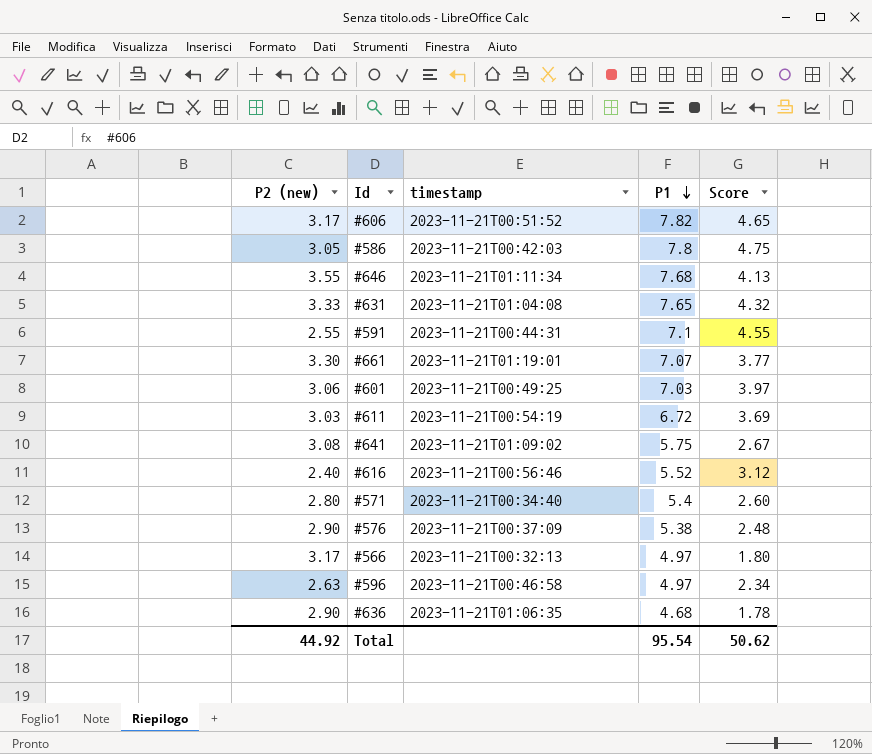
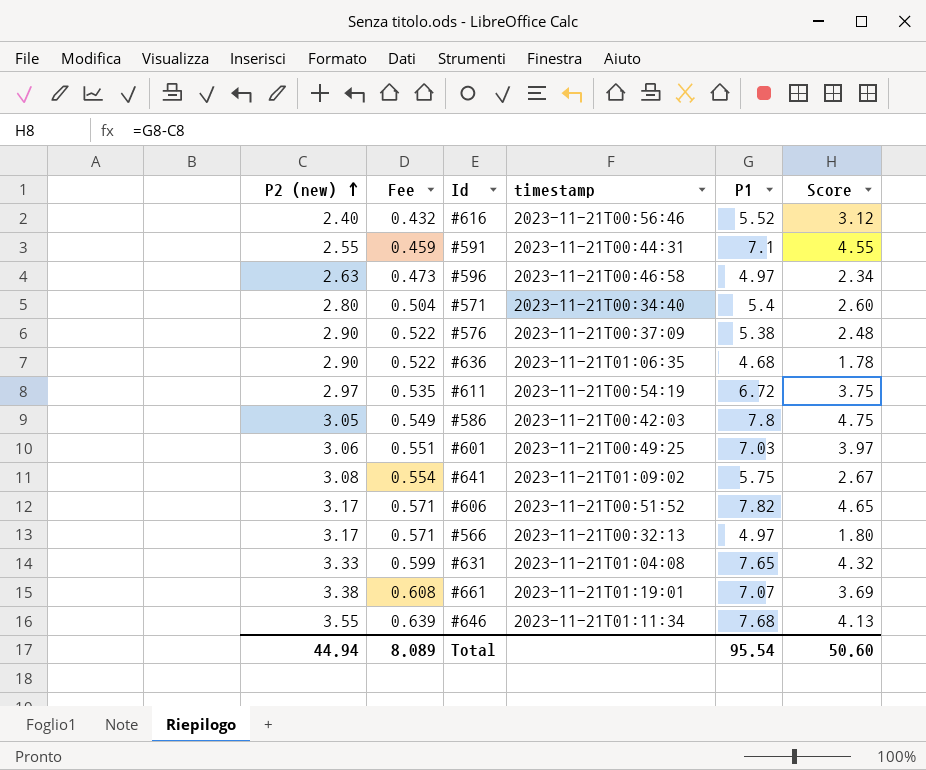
row order: P1 descending -> P2 (new) ascending
column Fee | formula: none -> [P2 (new)] * 0.18
#611 | P2 (new): 3.03 -> 2.97
#611 | Score: 3.69 -> 3.75
#661 | P2 (new): 3.30 -> 3.38
#661 | Score: 3.77 -> 3.69
Total | P2 (new): 44.92 -> 44.94
Total | Score: 50.62 -> 50.60

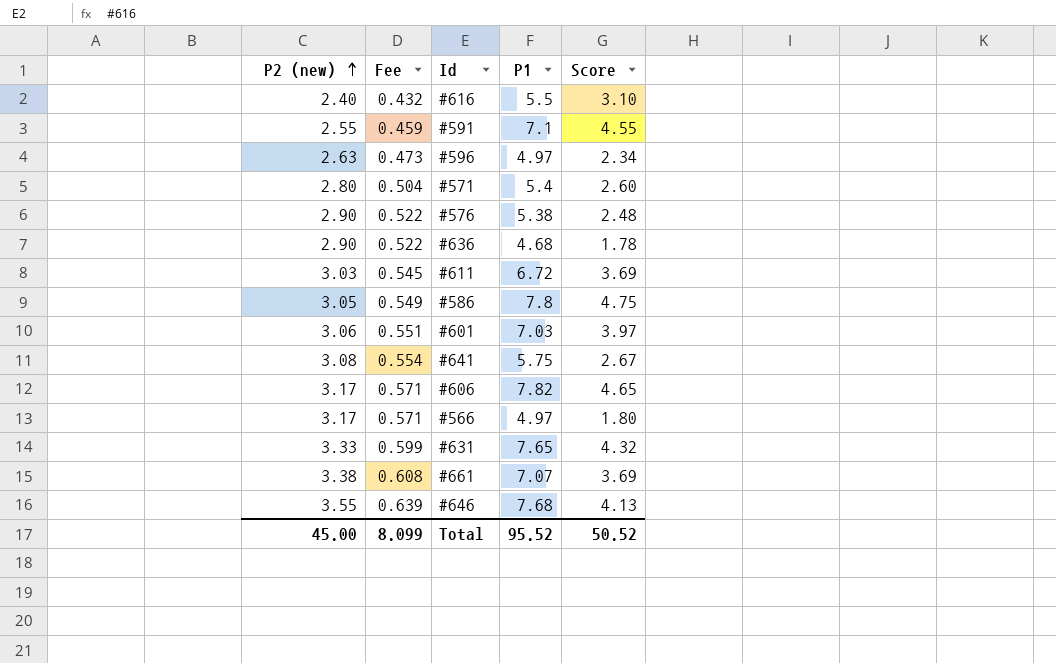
column timestamp | position: 4 -> none
#616 | P1: 5.52 -> 5.5
#616 | Score: 3.12 -> 3.10
#611 | P2 (new): 2.97 -> 3.03
#611 | Fee: 0.535 -> 0.545
#611 | Score: 3.75 -> 3.69
Total | P2 (new): 44.94 -> 45.00
Total | Fee: 8.089 -> 8.099
Total | P1: 95.54 -> 95.52
Total | Score: 50.60 -> 50.52

